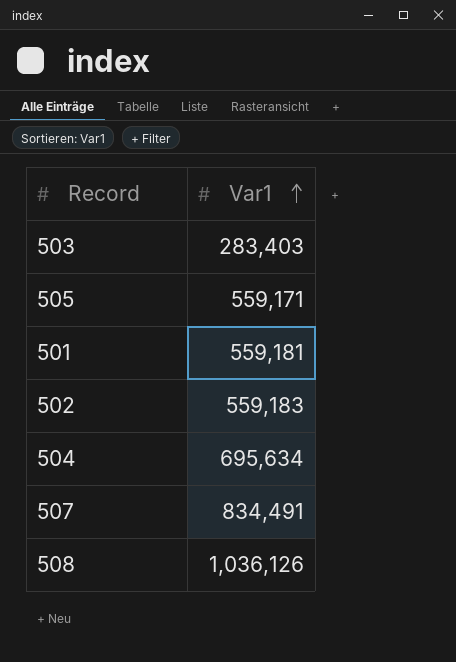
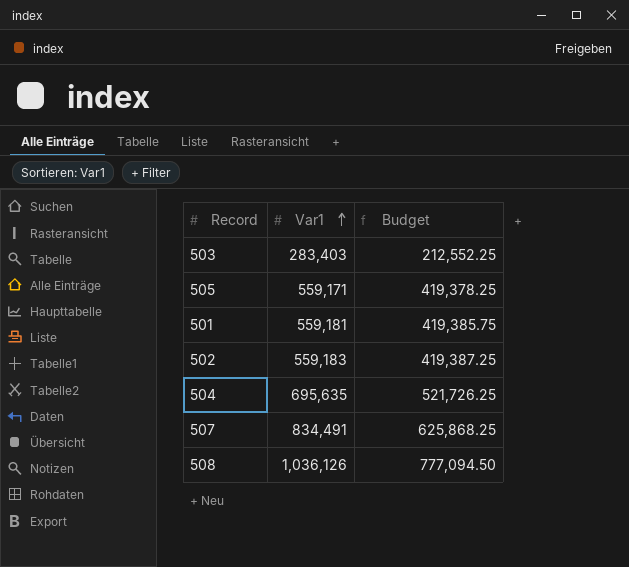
column Budget | formula: none -> [Var1] * 0.75
504 | Var1: 695,634 -> 695,635

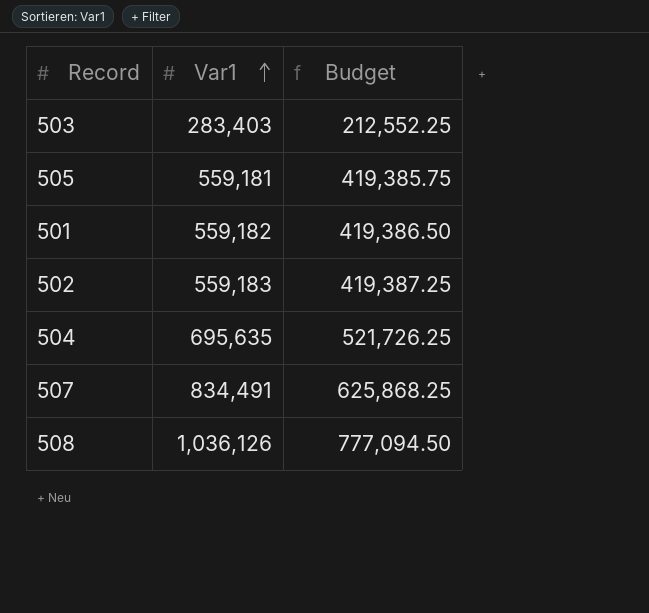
505 | Var1: 559,171 -> 559,181
505 | Budget: 419,378.25 -> 419,385.75
501 | Var1: 559,181 -> 559,182
501 | Budget: 419,385.75 -> 419,386.50

